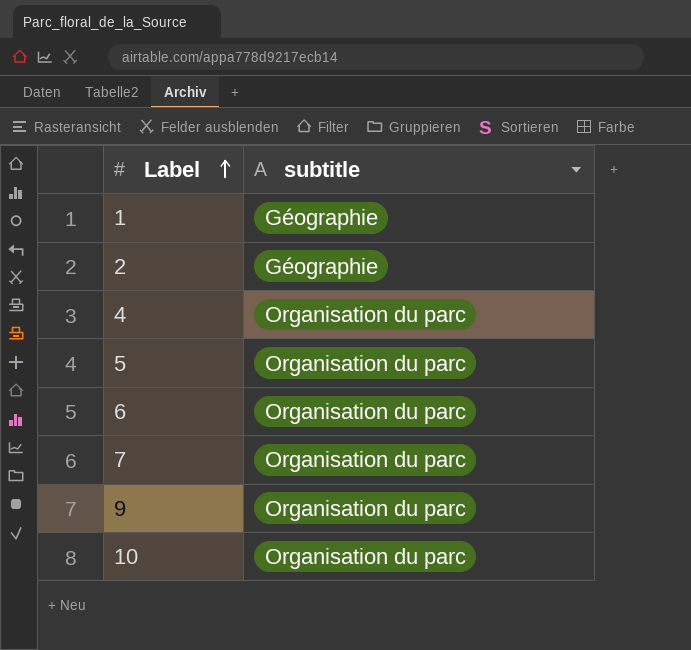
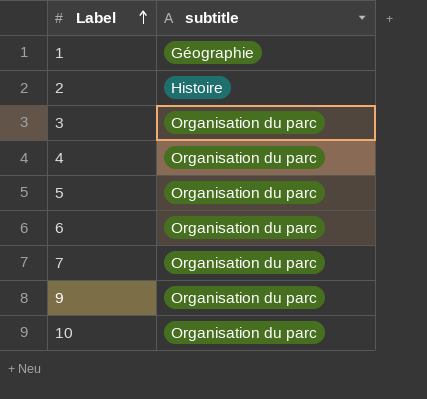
2 | subtitle: Géographie -> Histoire
row 3: none -> Organisation du parc

